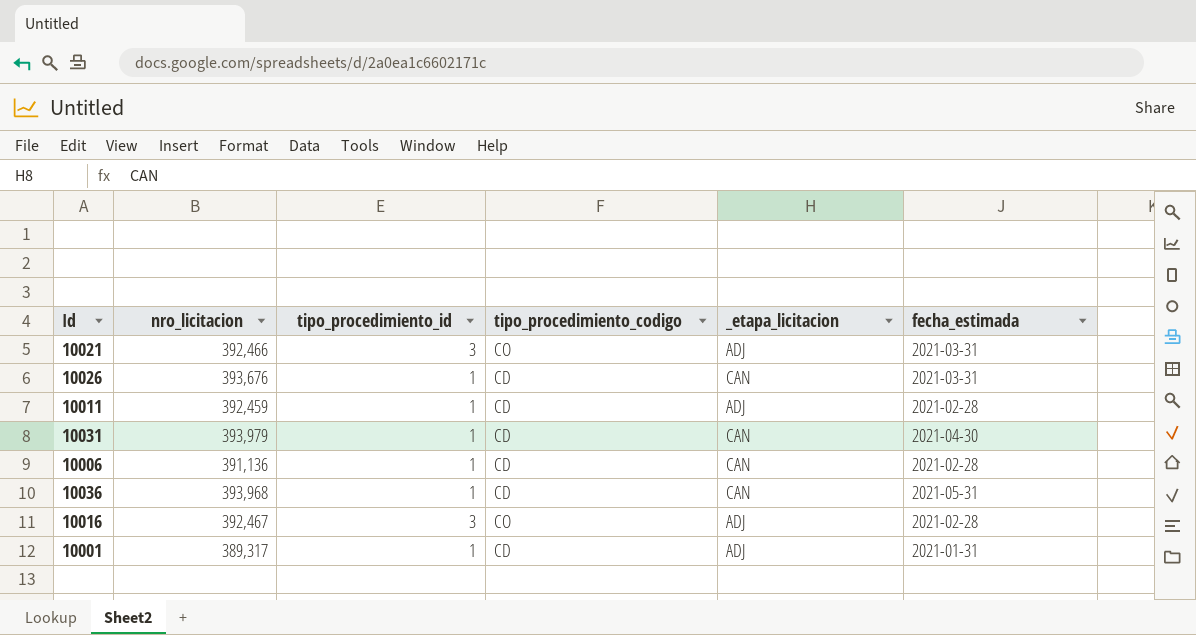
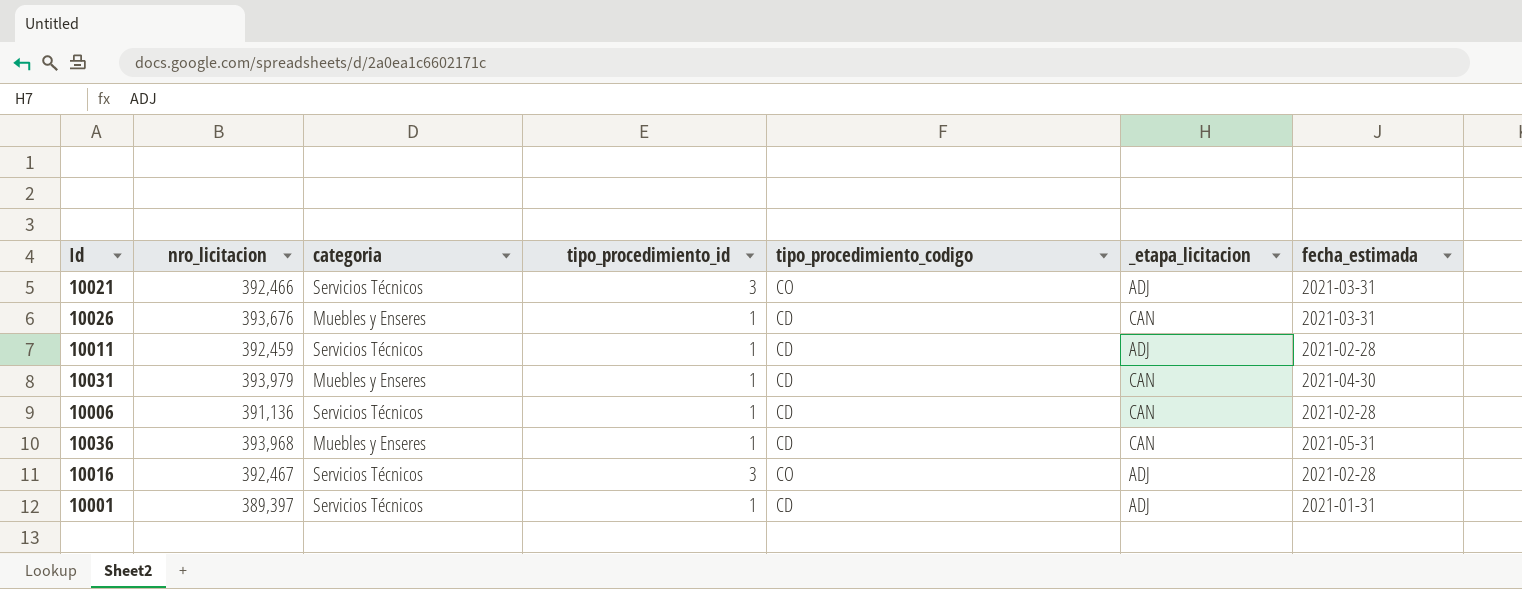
column categoria | position: none -> 3
10001 | nro_licitacion: 389,317 -> 389,397

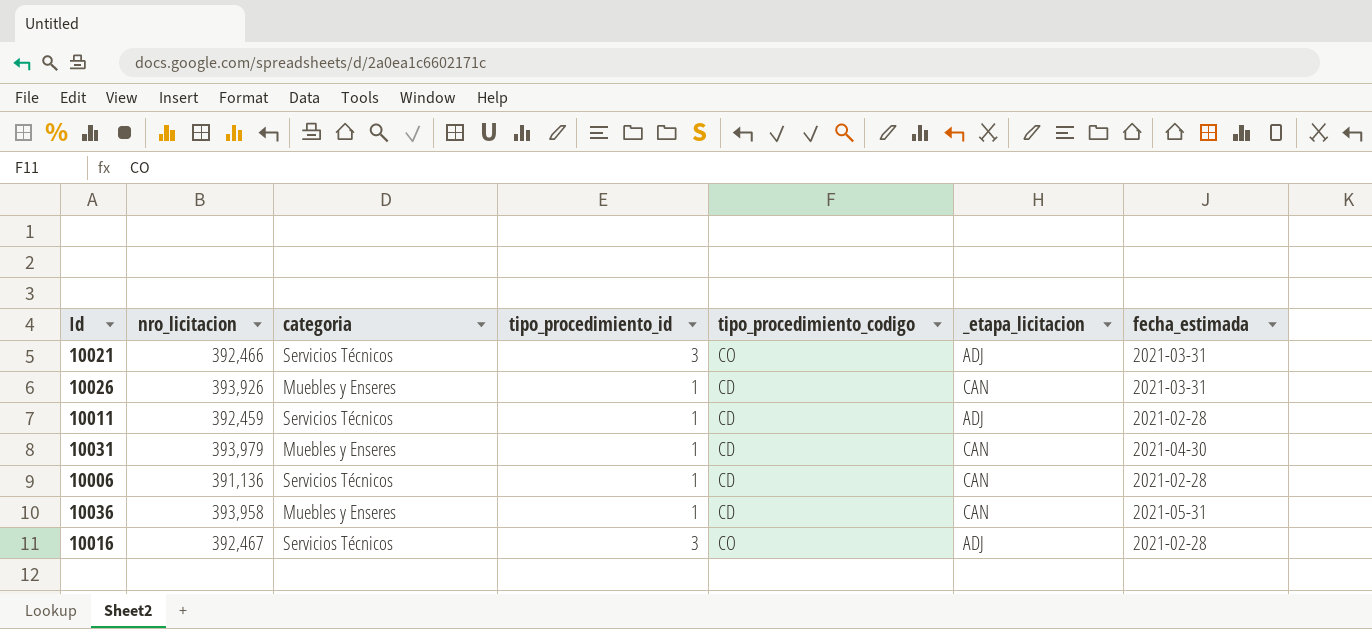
row 10001: 389,397 | Servicios Técnicos | 1 | CD | ADJ | 2021-01-31 -> none
10026 | nro_licitacion: 393,676 -> 393,926
10036 | nro_licitacion: 393,968 -> 393,958

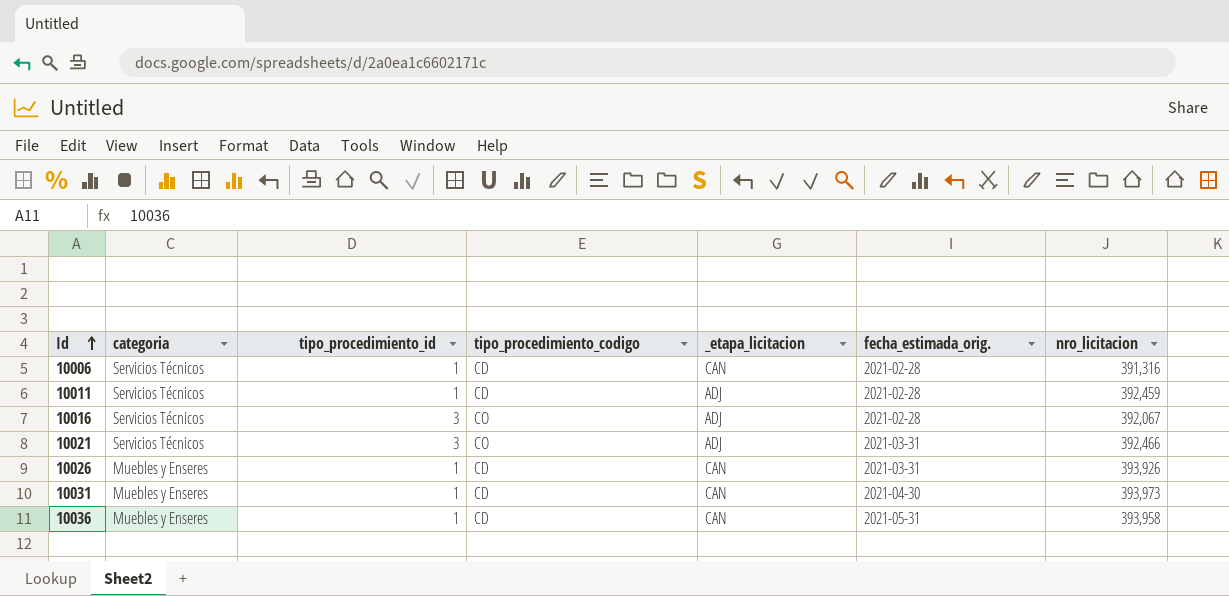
row order: none -> Id ascending
column name: fecha_estimada -> fecha_estimada_orig.
column nro_licitacion | position: 2 -> 7
10006 | nro_licitacion: 391,136 -> 391,316
10016 | nro_licitacion: 392,467 -> 392,067
10031 | nro_licitacion: 393,979 -> 393,973

